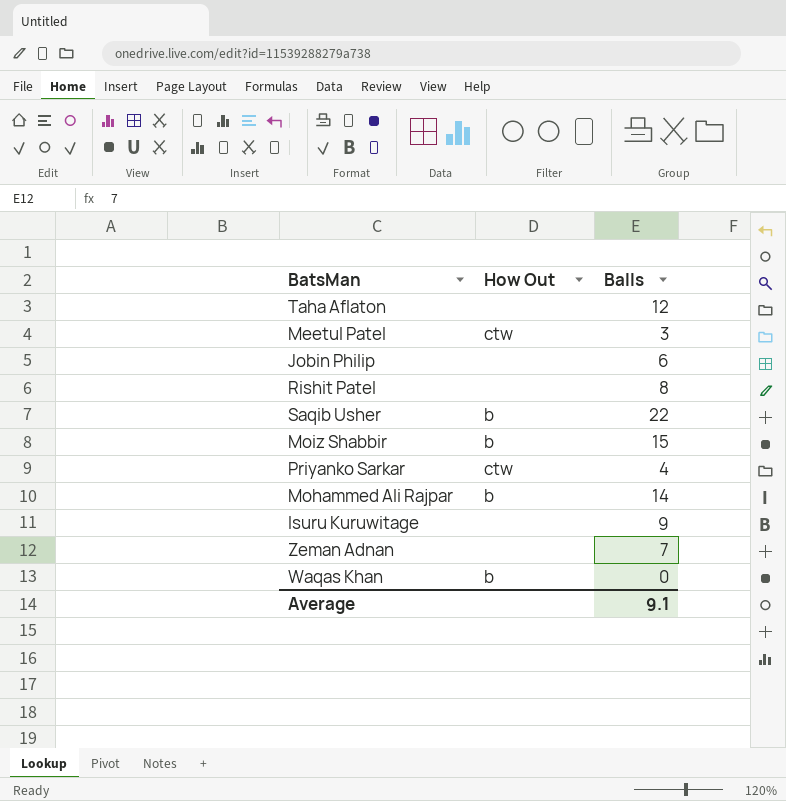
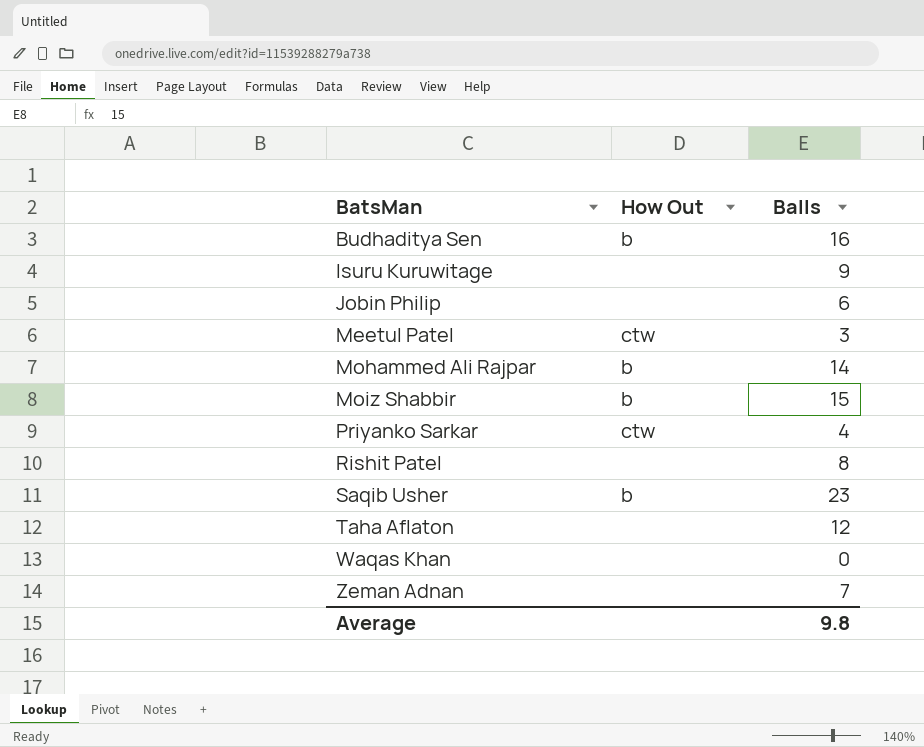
row order: none -> BatsMan ascending
row Budhaditya Sen: none -> b | 16
Saqib Usher | Balls: 22 -> 23
Waqas Khan | How Out: b -> none
Average | Balls: 9.1 -> 9.8

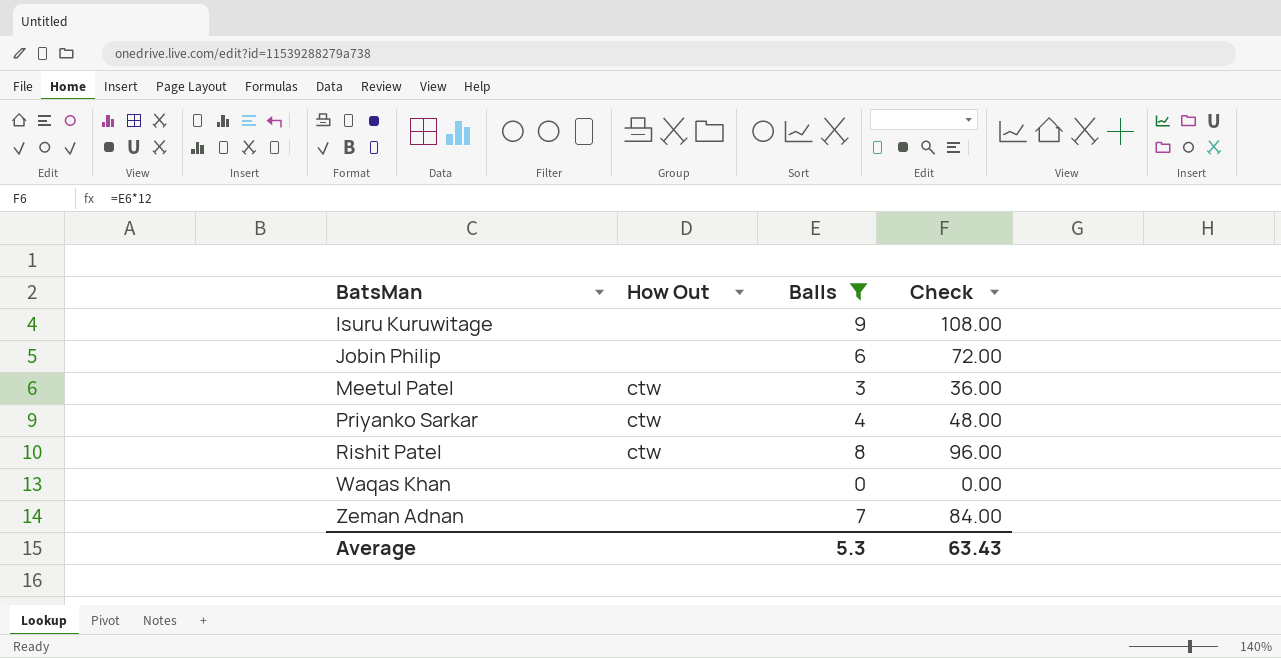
filter: none -> Balls <= 9
column Check | formula: none -> [Balls] * 12
Rishit Patel | How Out: none -> ctw
Average | Balls: 9.8 -> 5.3

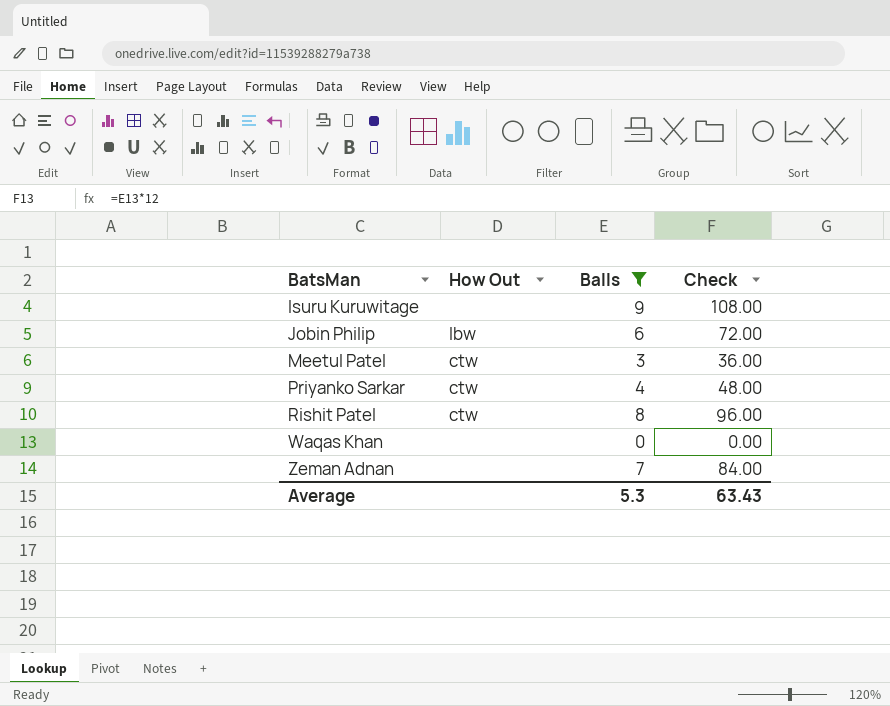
Jobin Philip | How Out: none -> lbw

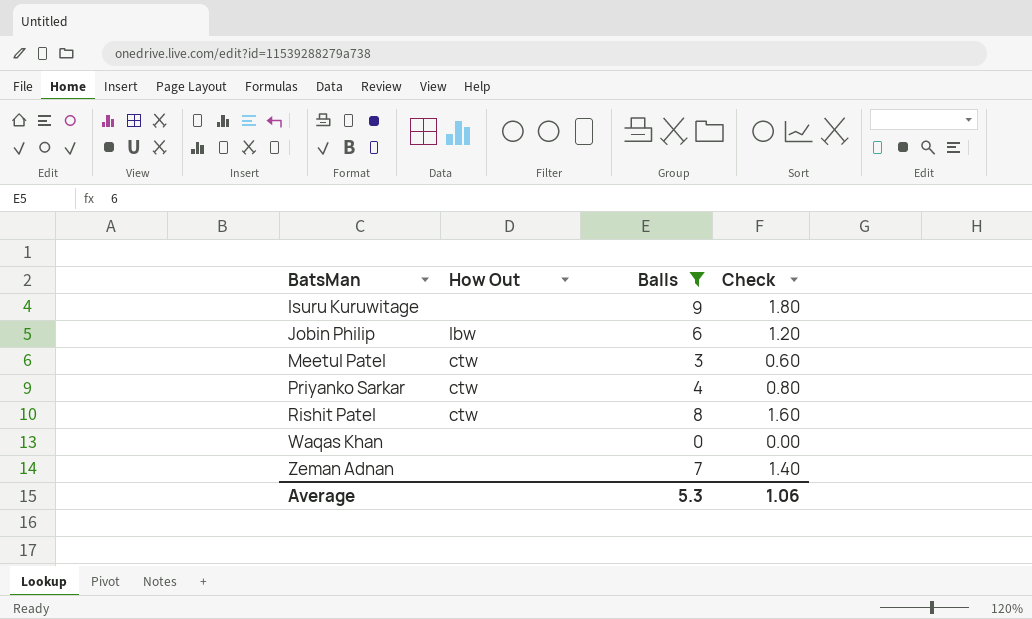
column Check | formula: [Balls] * 12 -> [Balls] * 0.2
Average | Check: 63.43 -> 1.06

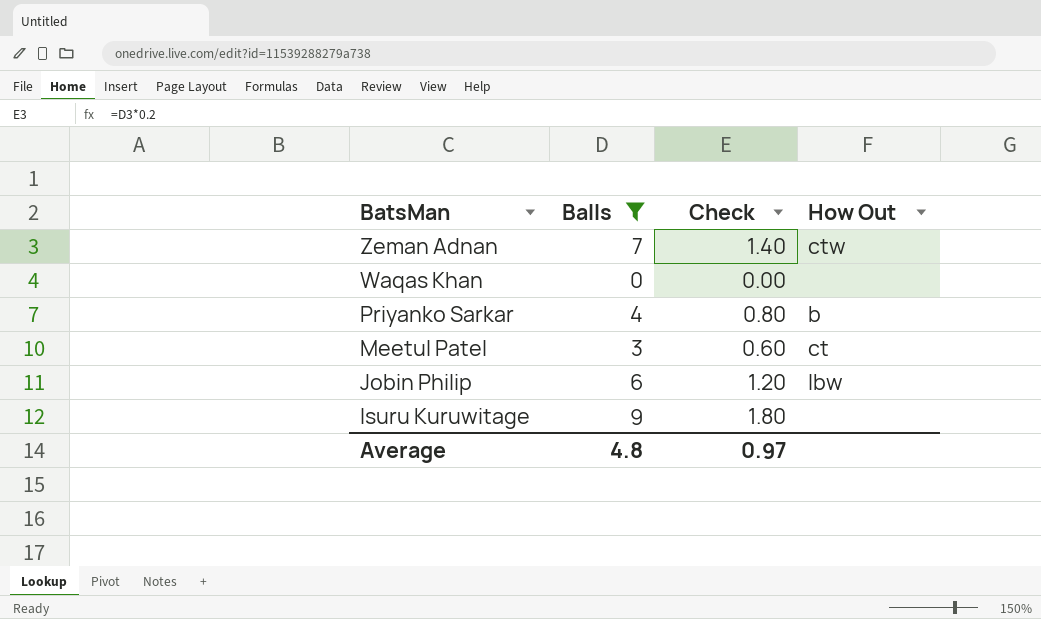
row order: BatsMan ascending -> BatsMan descending
column How Out | position: 2 -> 4
row Rishit Patel: ctw | 8 | 1.60 -> none
Zeman Adnan | How Out: none -> ctw
Priyanko Sarkar | How Out: ctw -> b
Meetul Patel | How Out: ctw -> ct
Average | Balls: 5.3 -> 4.8
Average | Check: 1.06 -> 0.97

